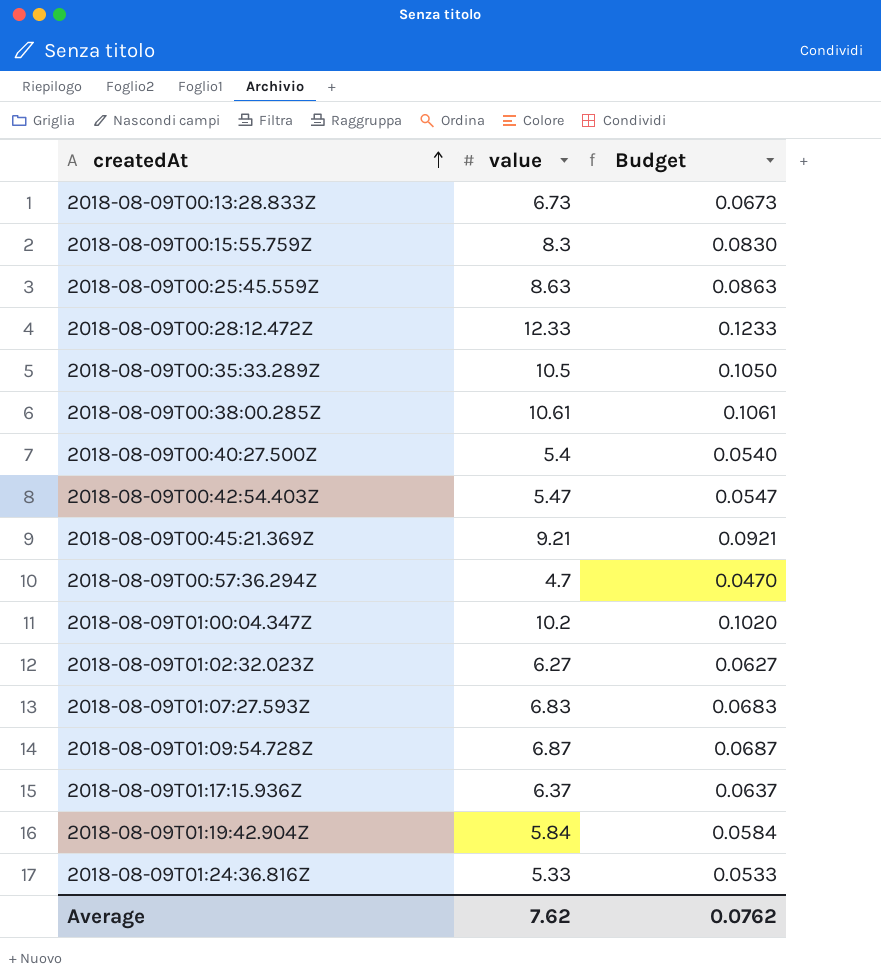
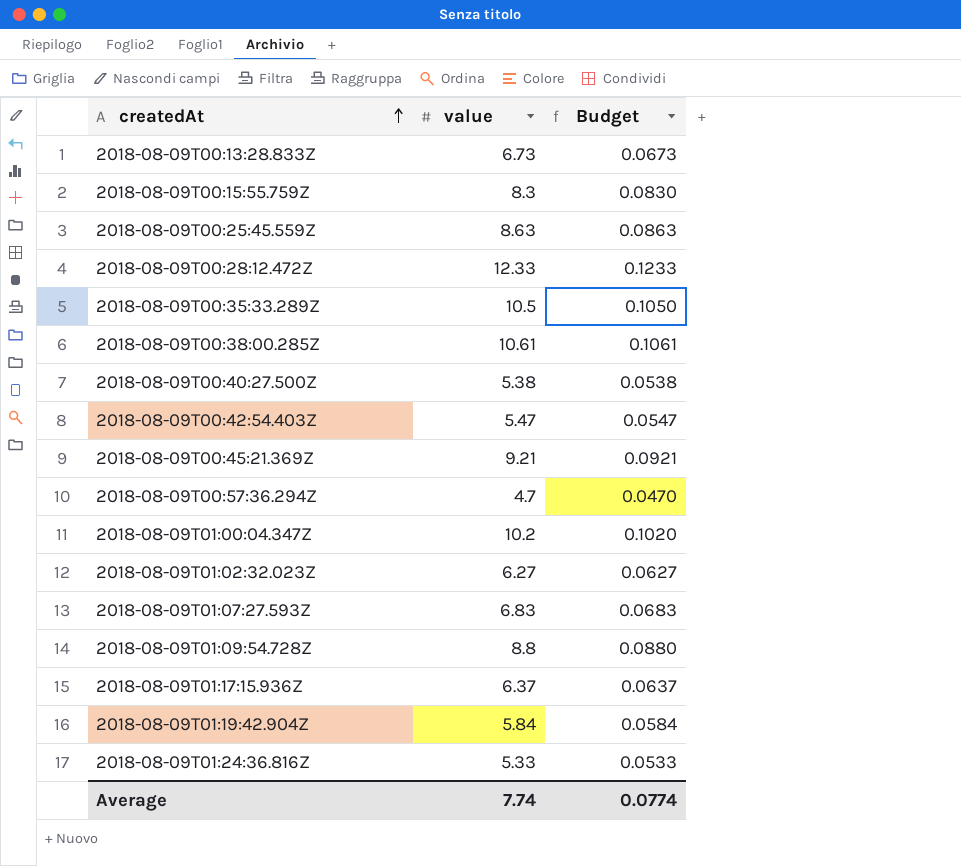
2018-08-09T00:40:27.500Z | value: 5.4 -> 5.38
2018-08-09T00:40:27.500Z | Budget: 0.0540 -> 0.0538
2018-08-09T01:09:54.728Z | value: 6.87 -> 8.8
2018-08-09T01:09:54.728Z | Budget: 0.0687 -> 0.0880
Average | value: 7.62 -> 7.74
Average | Budget: 0.0762 -> 0.0774

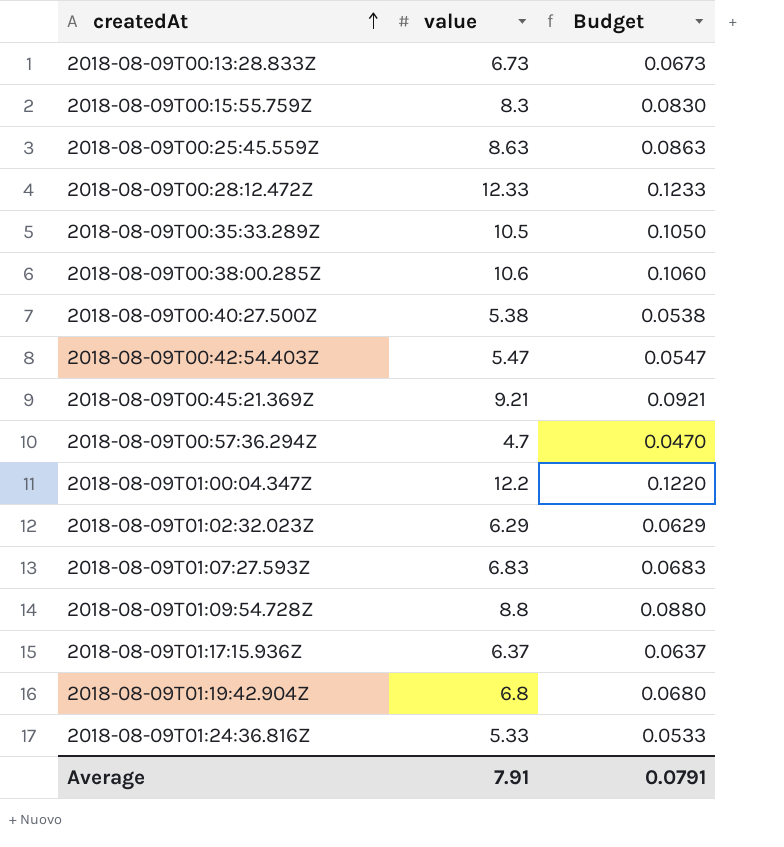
2018-08-09T00:38:00.285Z | value: 10.61 -> 10.6
2018-08-09T00:38:00.285Z | Budget: 0.1061 -> 0.1060
2018-08-09T01:00:04.347Z | value: 10.2 -> 12.2
2018-08-09T01:00:04.347Z | Budget: 0.1020 -> 0.1220
2018-08-09T01:02:32.023Z | value: 6.27 -> 6.29
2018-08-09T01:02:32.023Z | Budget: 0.0627 -> 0.0629
2018-08-09T01:19:42.904Z | value: 5.84 -> 6.8
2018-08-09T01:19:42.904Z | Budget: 0.0584 -> 0.0680
Average | value: 7.74 -> 7.91
Average | Budget: 0.0774 -> 0.0791

